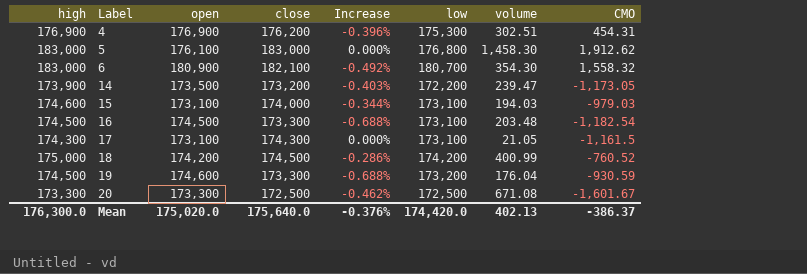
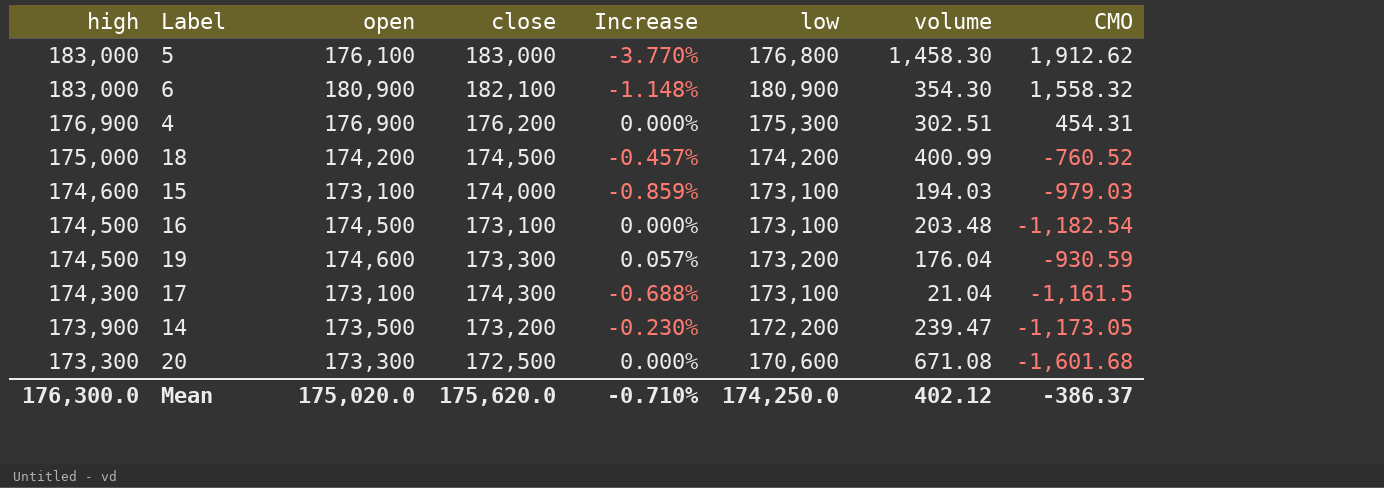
row order: Label ascending -> high descending
column Increase | formula: ([close] - [high]) / [high] -> ([open] - [high]) / [high]
6 | low: 180,700 -> 180,900
16 | close: 173,300 -> 173,100
17 | volume: 21.05 -> 21.04
20 | low: 172,500 -> 170,600
20 | CMO: -1,601.67 -> -1,601.68
Mean | close: 175,640.0 -> 175,620.0
Mean | Increase: -0.376% -> -0.710%
Mean | low: 174,420.0 -> 174,250.0
Mean | volume: 402.13 -> 402.12

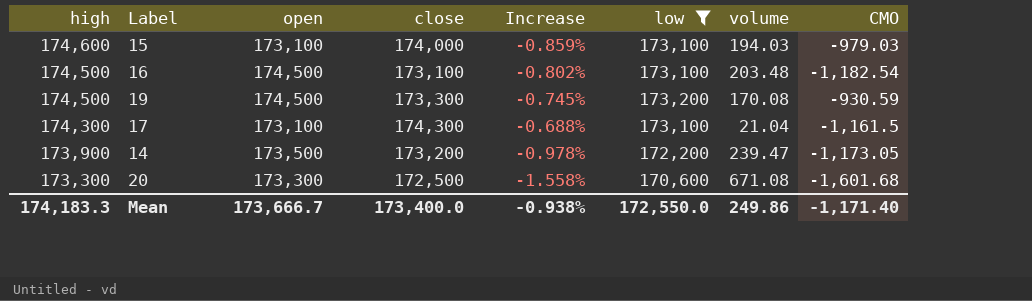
filter: none -> low <= 173,200
column Increase | formula: ([open] - [high]) / [high] -> ([low] - [high]) / [high]
19 | open: 174,600 -> 174,500
19 | volume: 176.04 -> 170.08
Mean | high: 176,300.0 -> 174,183.3
Mean | open: 175,020.0 -> 173,666.7
Mean | close: 175,620.0 -> 173,400.0
Mean | Increase: -0.710% -> -0.938%
Mean | low: 174,250.0 -> 172,550.0
Mean | volume: 402.12 -> 249.86
Mean | CMO: -386.37 -> -1,171.40

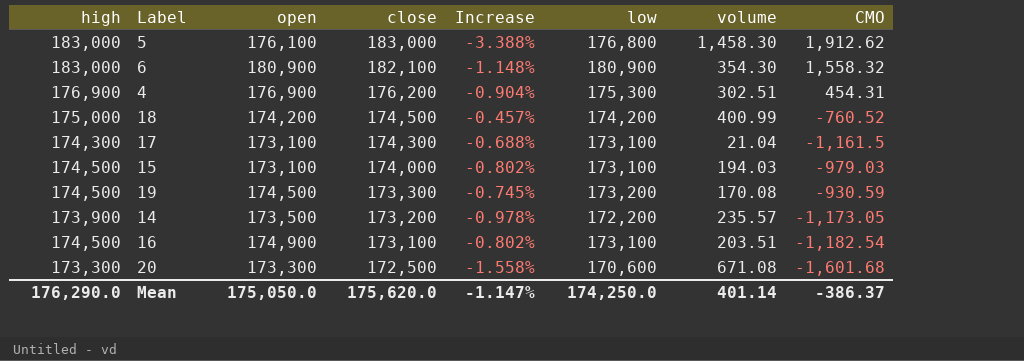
filter: low <= 173,200 -> none
row order: high descending -> close descending
15 | high: 174,600 -> 174,500
15 | Increase: -0.859% -> -0.802%
14 | volume: 239.47 -> 235.57
16 | open: 174,500 -> 174,900
16 | volume: 203.48 -> 203.51
Mean | high: 174,183.3 -> 176,290.0
Mean | open: 173,666.7 -> 175,050.0
Mean | close: 173,400.0 -> 175,620.0
Mean | Increase: -0.938% -> -1.147%
Mean | low: 172,550.0 -> 174,250.0
Mean | volume: 249.86 -> 401.14
Mean | CMO: -1,171.40 -> -386.37

